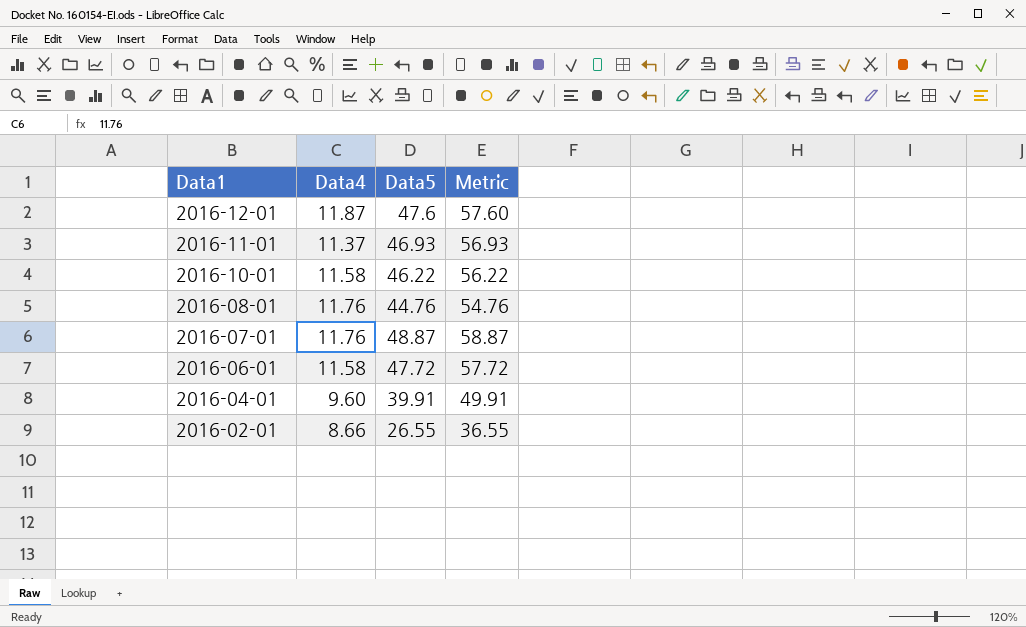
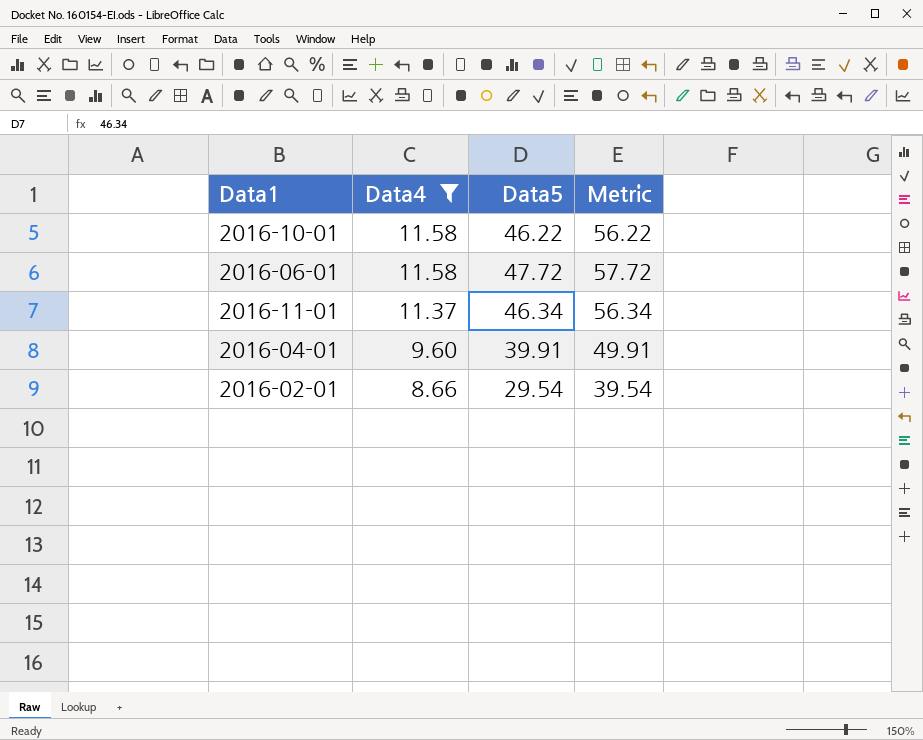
filter: none -> Data4 <= 11.58
row order: Data1 descending -> Data4 descending
2016-11-01 | Data5: 46.93 -> 46.34
2016-11-01 | Metric: 56.93 -> 56.34
2016-02-01 | Data5: 26.55 -> 29.54
2016-02-01 | Metric: 36.55 -> 39.54

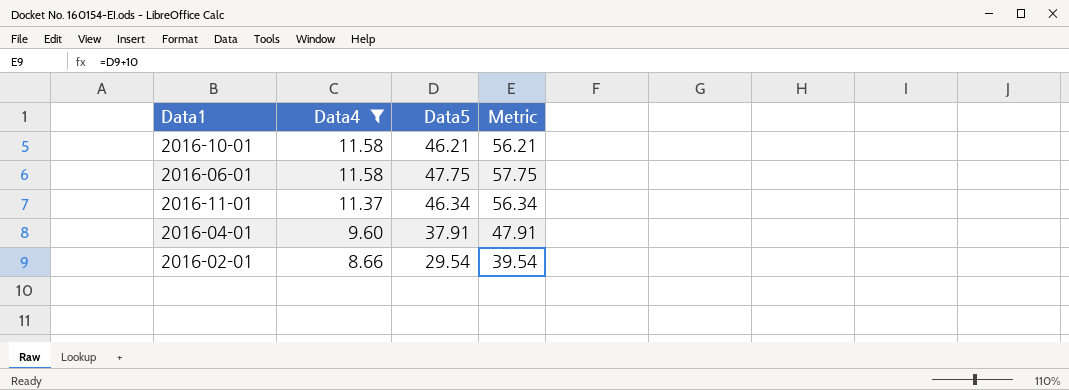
2016-10-01 | Data5: 46.22 -> 46.21
2016-10-01 | Metric: 56.22 -> 56.21
2016-06-01 | Data5: 47.72 -> 47.75
2016-06-01 | Metric: 57.72 -> 57.75
2016-04-01 | Data5: 39.91 -> 37.91
2016-04-01 | Metric: 49.91 -> 47.91

